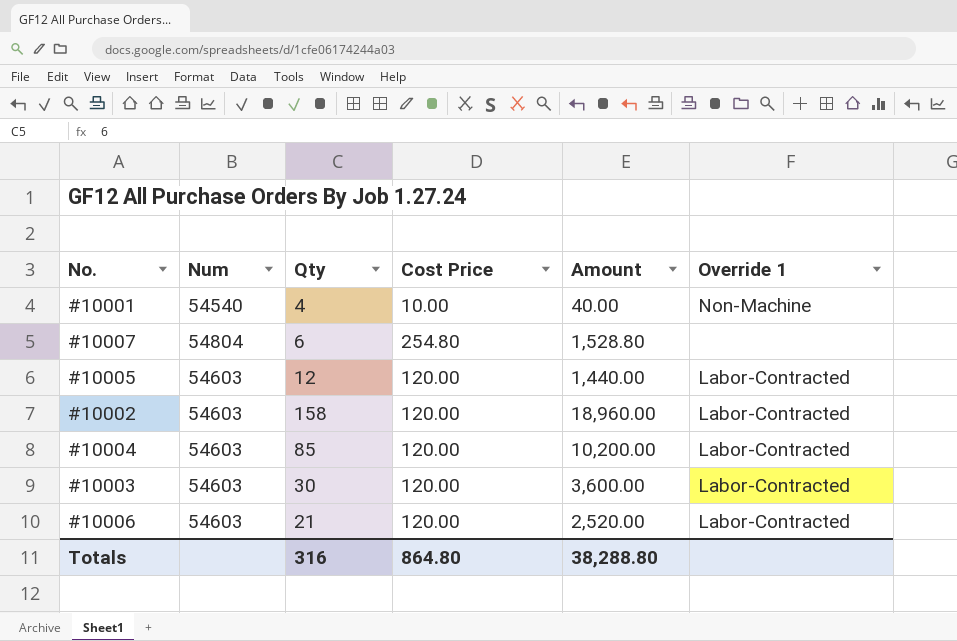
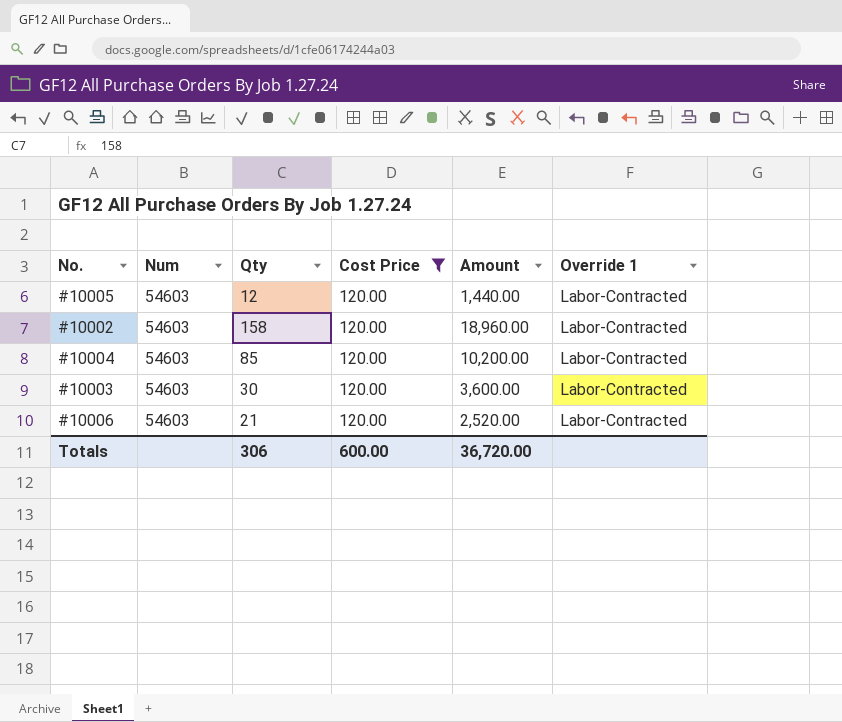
filter: none -> Cost Price = 120.00
Totals | Qty: 316 -> 306
Totals | Cost Price: 864.80 -> 600.00
Totals | Amount: 38,288.80 -> 36,720.00

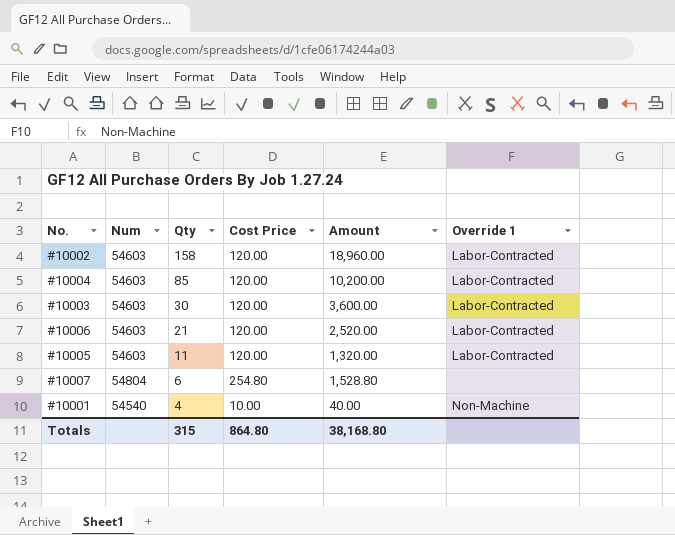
filter: Cost Price = 120.00 -> none
row order: none -> Qty descending
#10005 | Qty: 12 -> 11
#10005 | Amount: 1,440.00 -> 1,320.00
Totals | Qty: 306 -> 315
Totals | Cost Price: 600.00 -> 864.80
Totals | Amount: 36,720.00 -> 38,168.80

